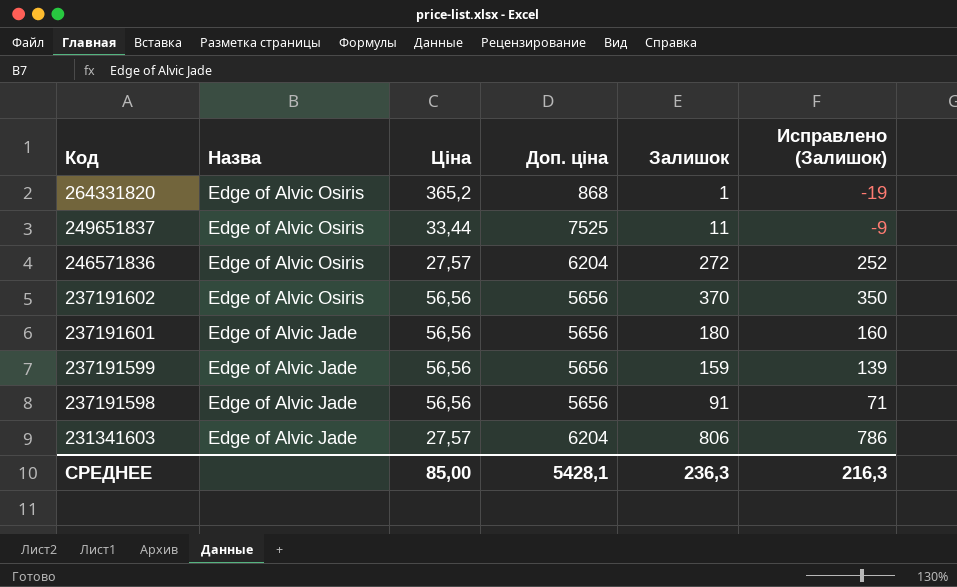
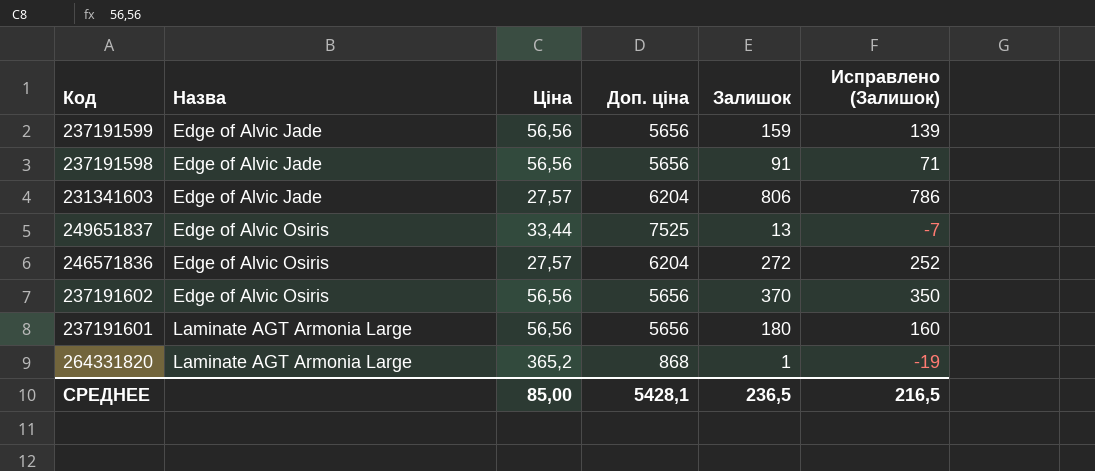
row order: Код descending -> Назва ascending
249651837 | Залишок: 11 -> 13
249651837 | Исправлено (Залишок): -9 -> -7
237191601 | Назва: Edge of Alvic Jade -> Laminate AGT Armonia Large
264331820 | Назва: Edge of Alvic Osiris -> Laminate AGT Armonia Large
СРЕДНЕЕ | Залишок: 236,3 -> 236,5
СРЕДНЕЕ | Исправлено (Залишок): 216,3 -> 216,5

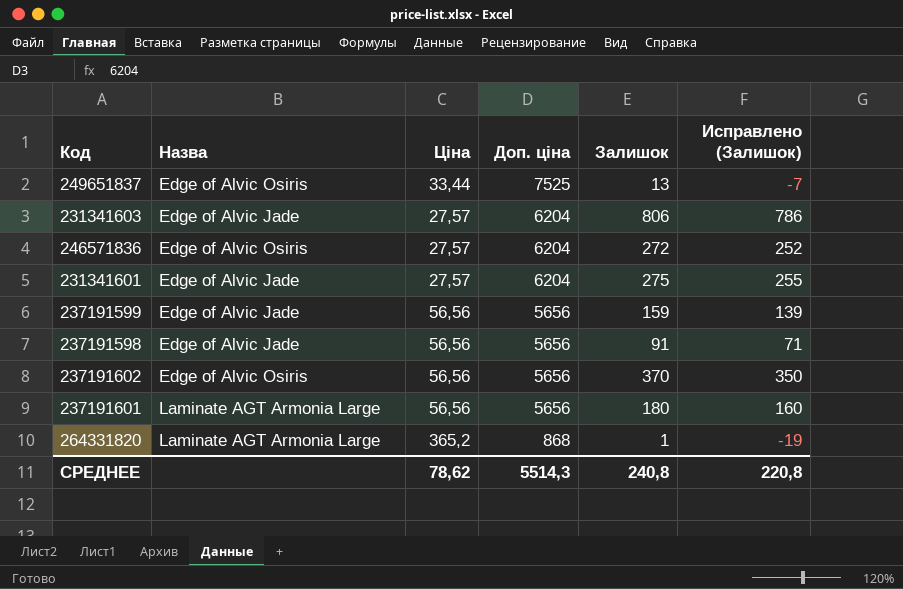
row order: Назва ascending -> Доп. ціна descending
row 231341601: none -> Edge of Alvic Jade | 27,57 | 6204 | 275 | 255
СРЕДНЕЕ | Ціна: 85,00 -> 78,62
СРЕДНЕЕ | Доп. ціна: 5428,1 -> 5514,3
СРЕДНЕЕ | Залишок: 236,5 -> 240,8
СРЕДНЕЕ | Исправлено (Залишок): 216,5 -> 220,8

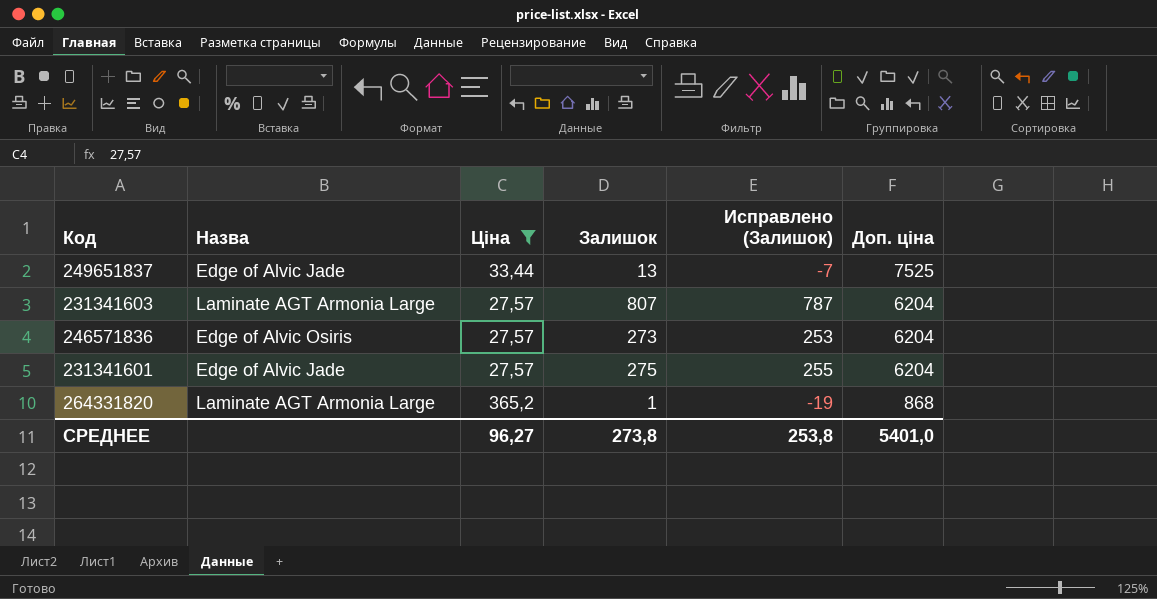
filter: none -> Ціна != 56,56
column Доп. ціна | position: 4 -> 6
249651837 | Назва: Edge of Alvic Osiris -> Edge of Alvic Jade
231341603 | Назва: Edge of Alvic Jade -> Laminate AGT Armonia Large
231341603 | Залишок: 806 -> 807
231341603 | Исправлено (Залишок): 786 -> 787
246571836 | Залишок: 272 -> 273
246571836 | Исправлено (Залишок): 252 -> 253
СРЕДНЕЕ | Ціна: 78,62 -> 96,27
СРЕДНЕЕ | Залишок: 240,8 -> 273,8
СРЕДНЕЕ | Исправлено (Залишок): 220,8 -> 253,8
СРЕДНЕЕ | Доп. ціна: 5514,3 -> 5401,0

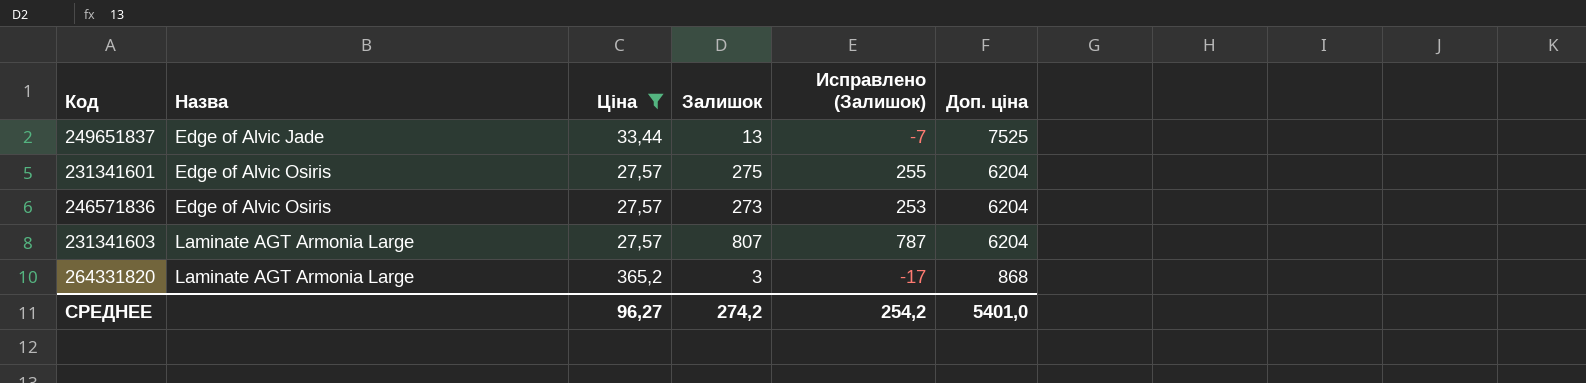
row order: Доп. ціна descending -> Назва ascending
231341601 | Назва: Edge of Alvic Jade -> Edge of Alvic Osiris
264331820 | Залишок: 1 -> 3
264331820 | Исправлено (Залишок): -19 -> -17
СРЕДНЕЕ | Залишок: 273,8 -> 274,2
СРЕДНЕЕ | Исправлено (Залишок): 253,8 -> 254,2

